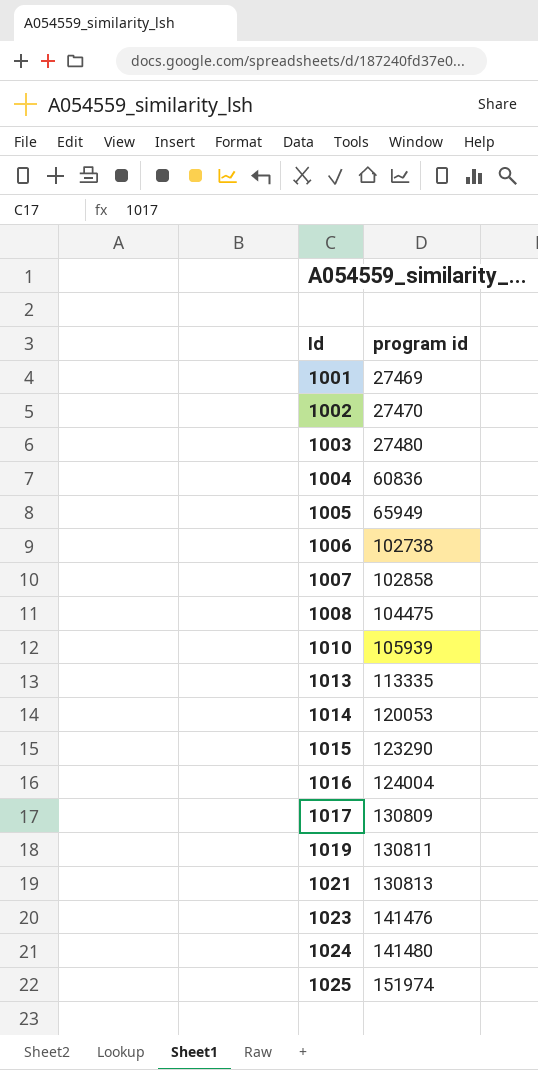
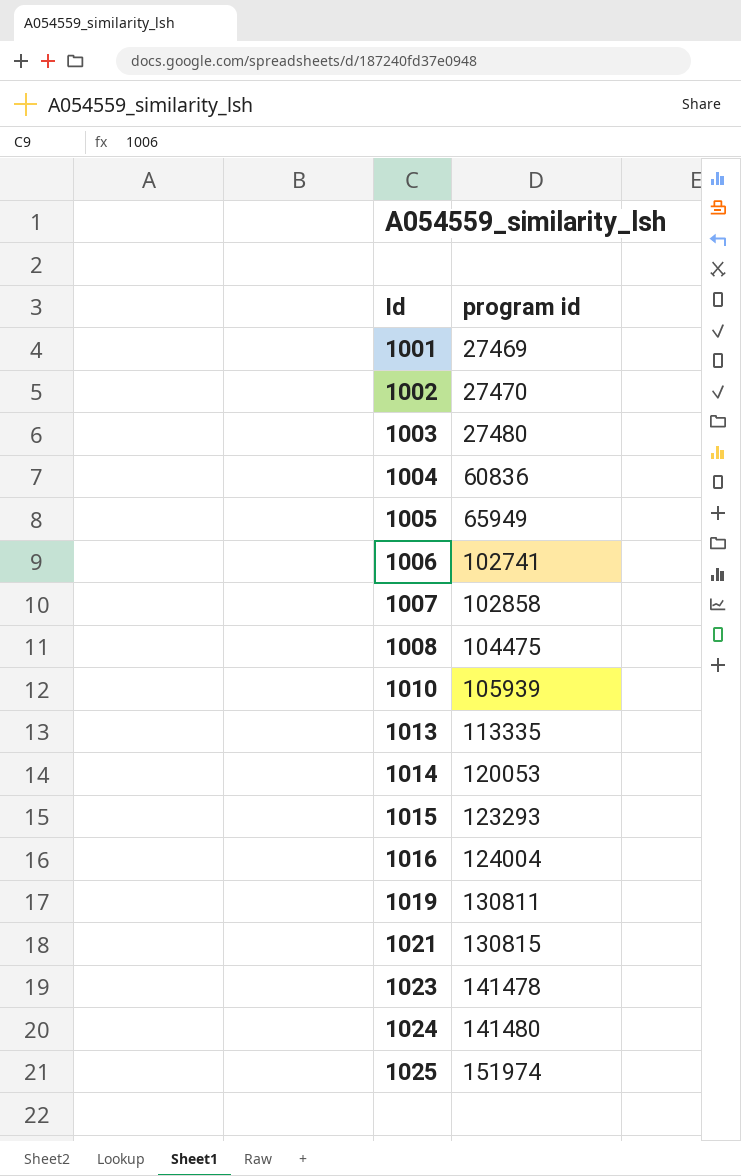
row 1017: 130809 -> none
1006 | program id: 102738 -> 102741
1015 | program id: 123290 -> 123293
1021 | program id: 130813 -> 130815
1023 | program id: 141476 -> 141478

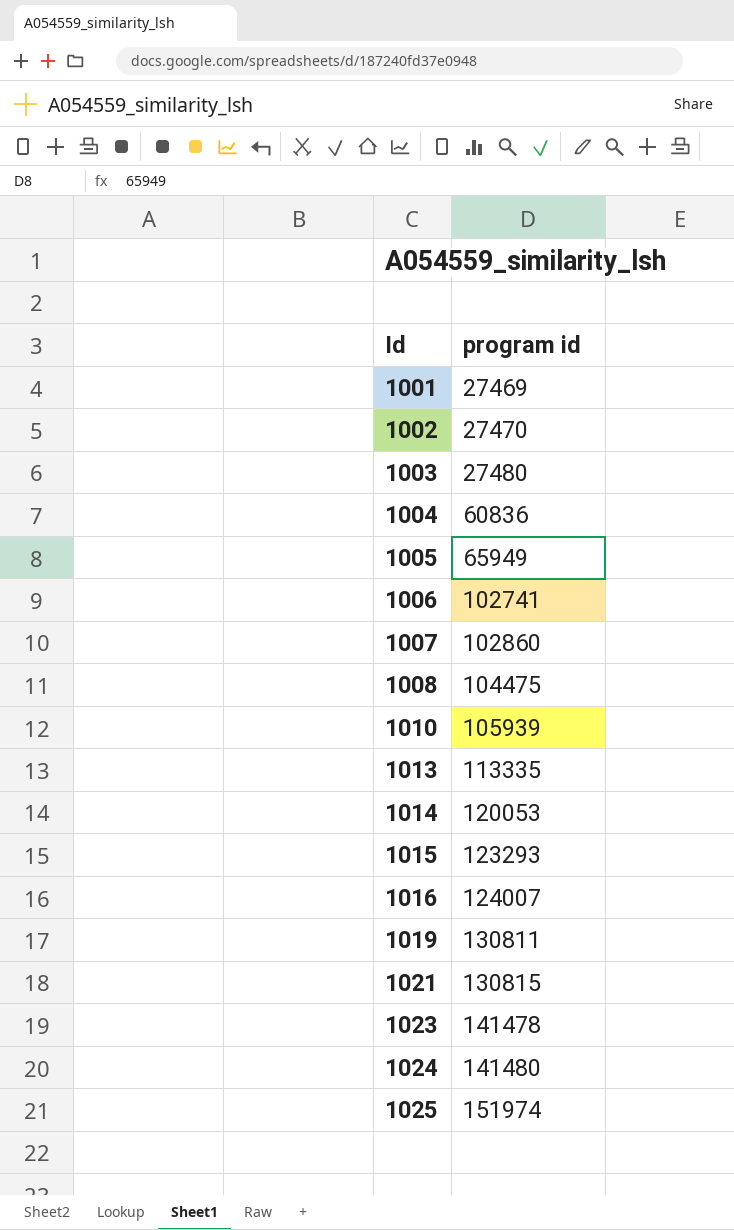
1007 | program id: 102858 -> 102860
1016 | program id: 124004 -> 124007

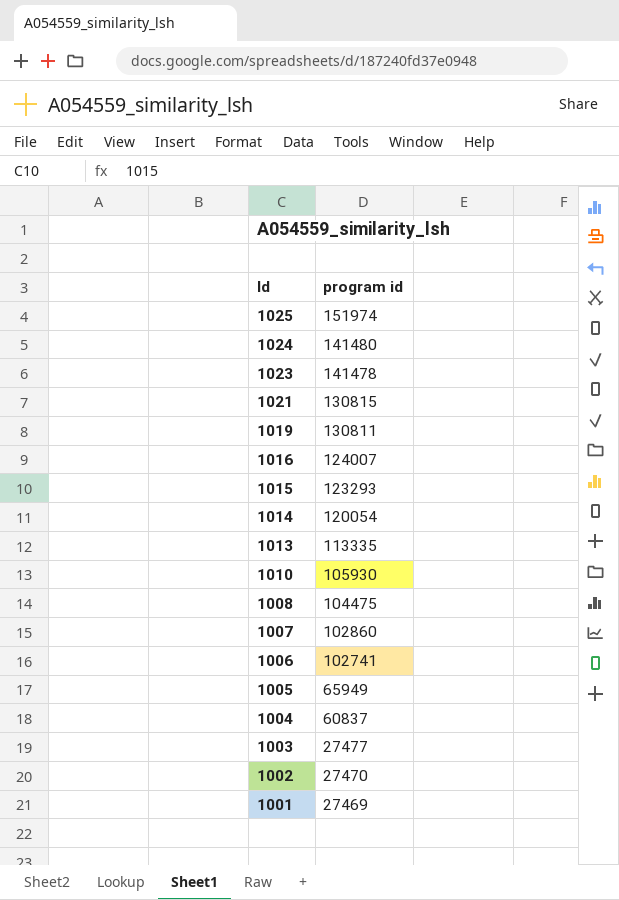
row order: Id ascending -> Id descending
1014 | program id: 120053 -> 120054
1010 | program id: 105939 -> 105930
1004 | program id: 60836 -> 60837
1003 | program id: 27480 -> 27477

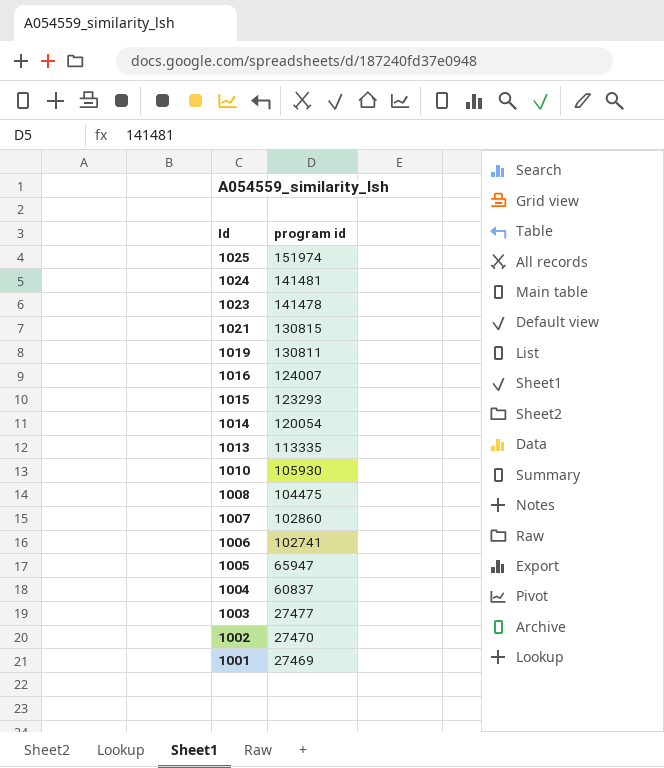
1024 | program id: 141480 -> 141481
1005 | program id: 65949 -> 65947

